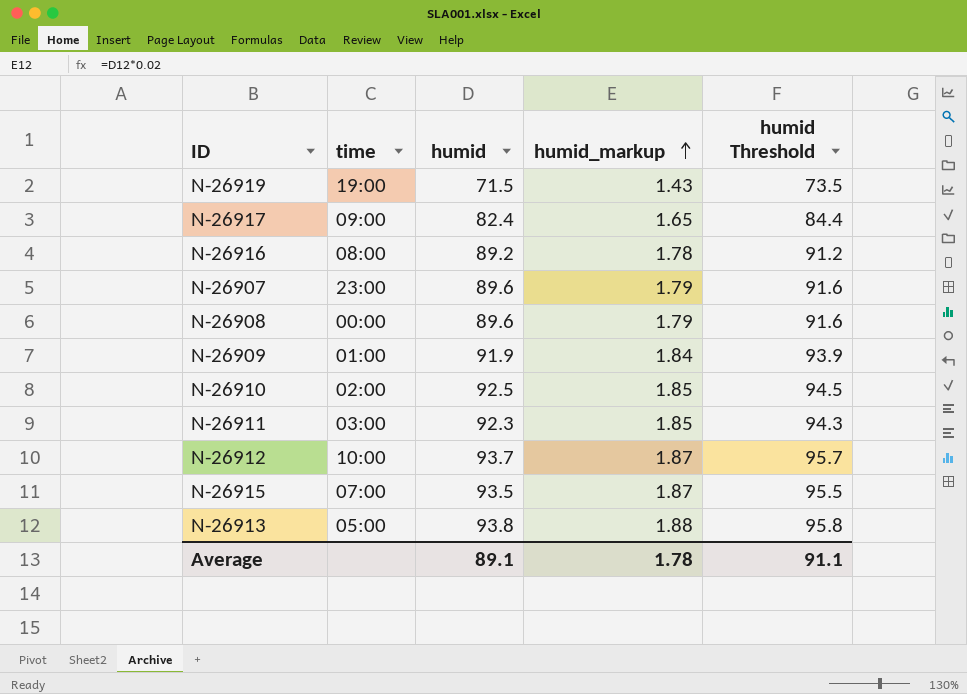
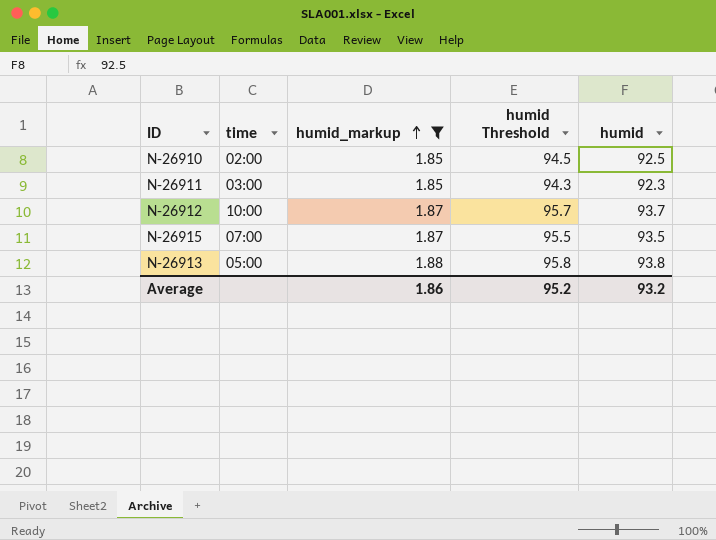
filter: none -> humid_markup >= 1.85
column humid | position: 3 -> 5
Average | humid_markup: 1.78 -> 1.86
Average | humid Threshold: 91.1 -> 95.2
Average | humid: 89.1 -> 93.2

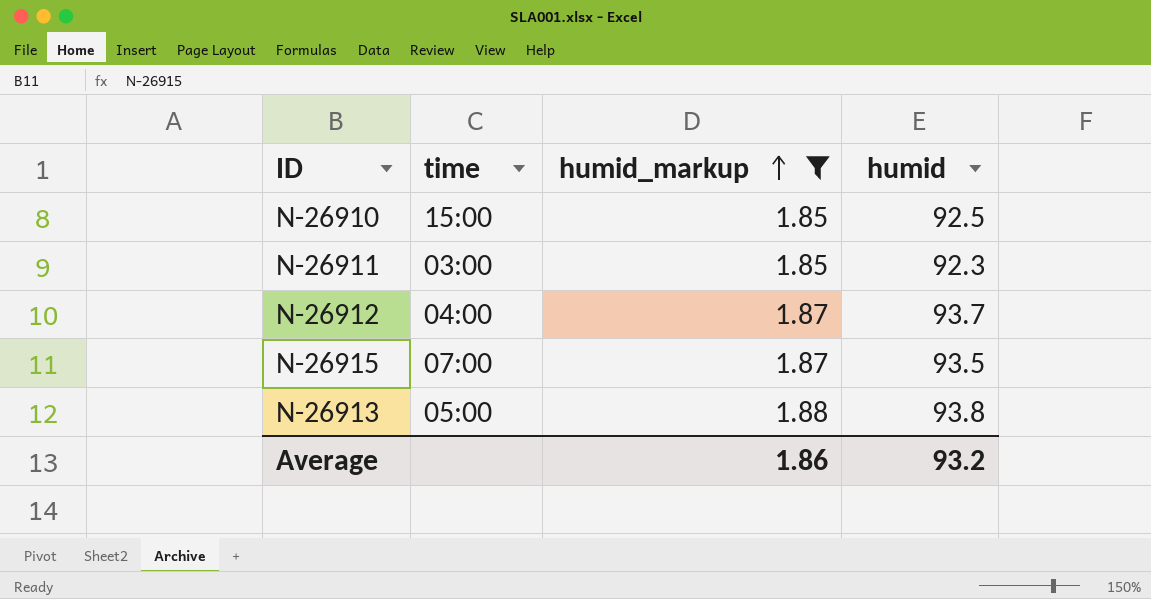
column humid Threshold | formula: [humid] + 2 -> none
N-26910 | time: 02:00 -> 15:00
N-26912 | time: 10:00 -> 04:00

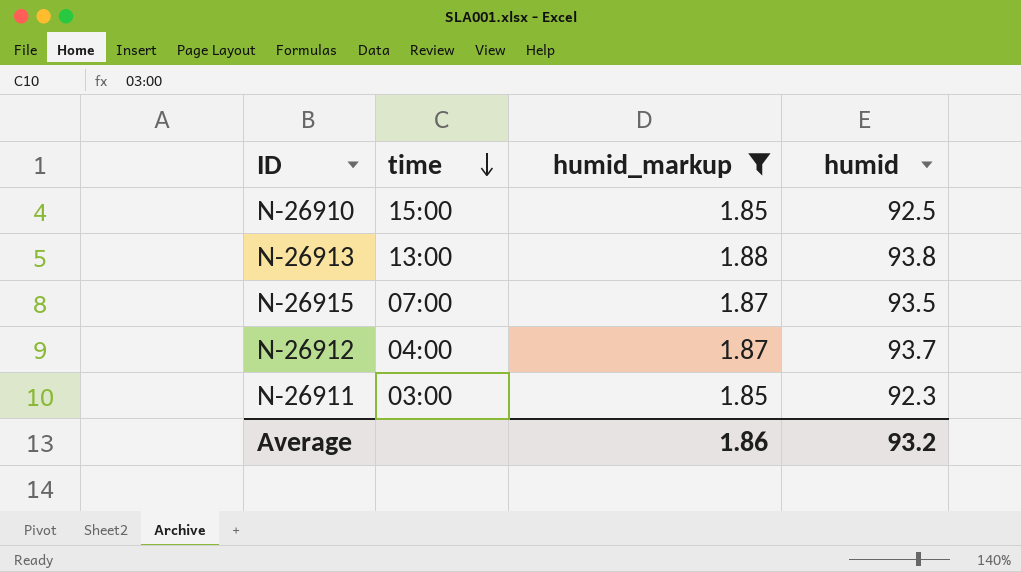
row order: humid_markup ascending -> time descending
N-26913 | time: 05:00 -> 13:00

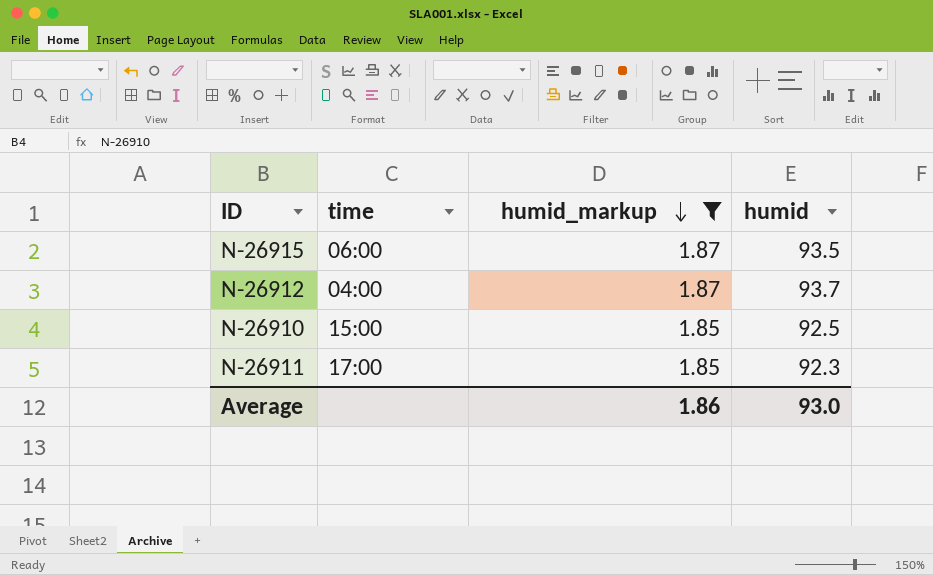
row order: time descending -> humid_markup descending
row N-26913: 13:00 | 1.88 | 93.8 -> none
N-26915 | time: 07:00 -> 06:00
N-26911 | time: 03:00 -> 17:00
Average | humid: 93.2 -> 93.0

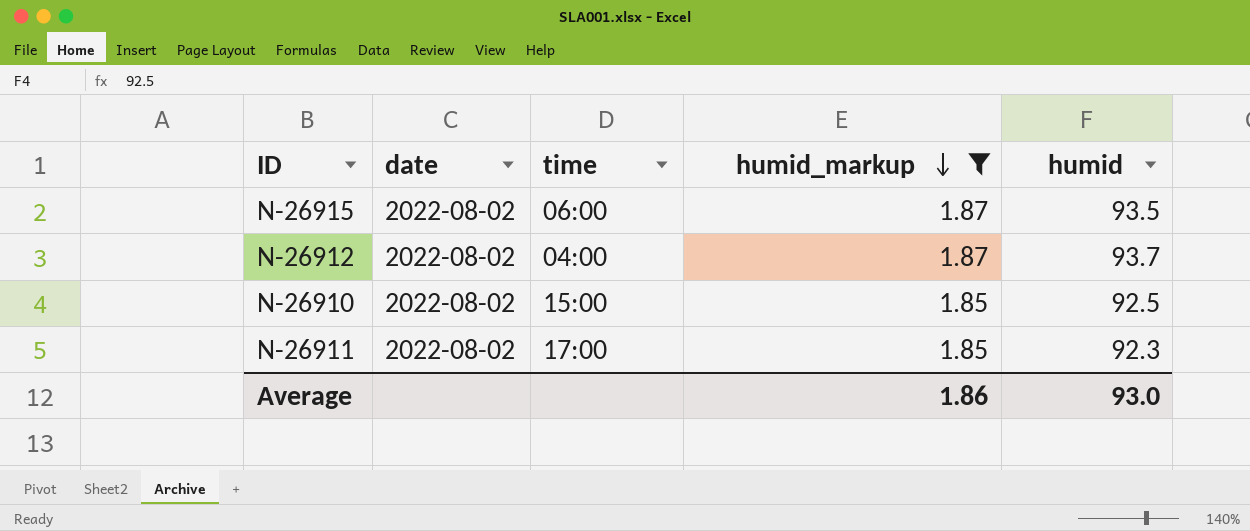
column date | position: none -> 2

